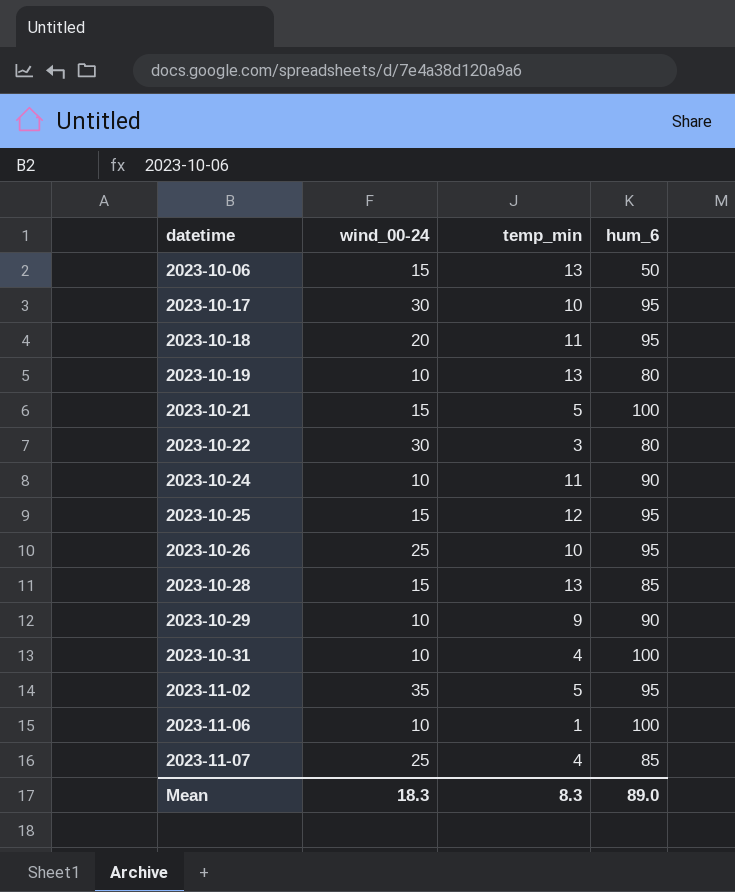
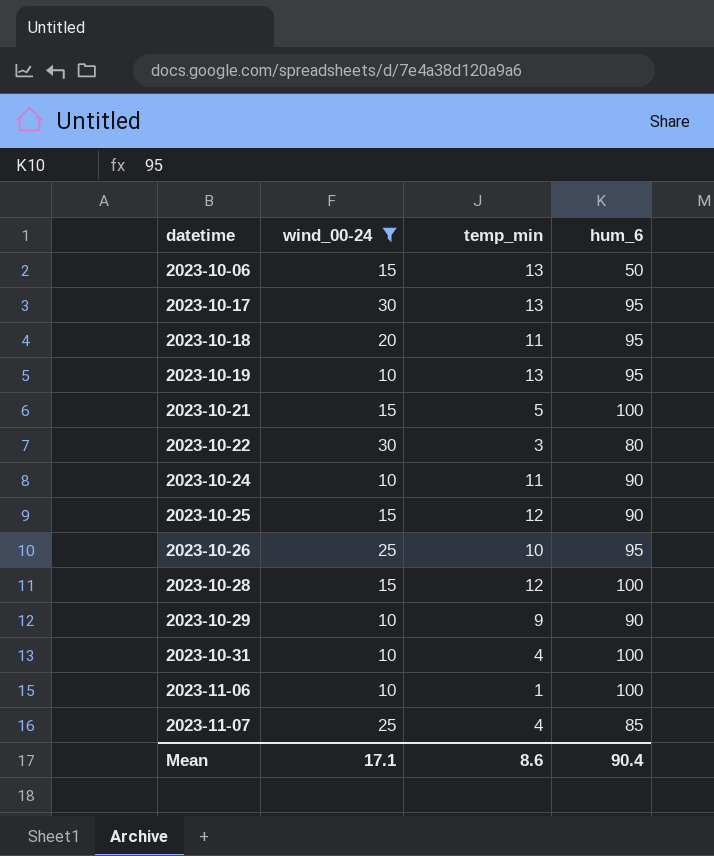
filter: none -> wind_00-24 != 35
2023-10-17 | temp_min: 10 -> 13
2023-10-19 | hum_6: 80 -> 95
2023-10-25 | hum_6: 95 -> 90
2023-10-28 | temp_min: 13 -> 12
2023-10-28 | hum_6: 85 -> 100
Mean | wind_00-24: 18.3 -> 17.1
Mean | temp_min: 8.3 -> 8.6
Mean | hum_6: 89.0 -> 90.4

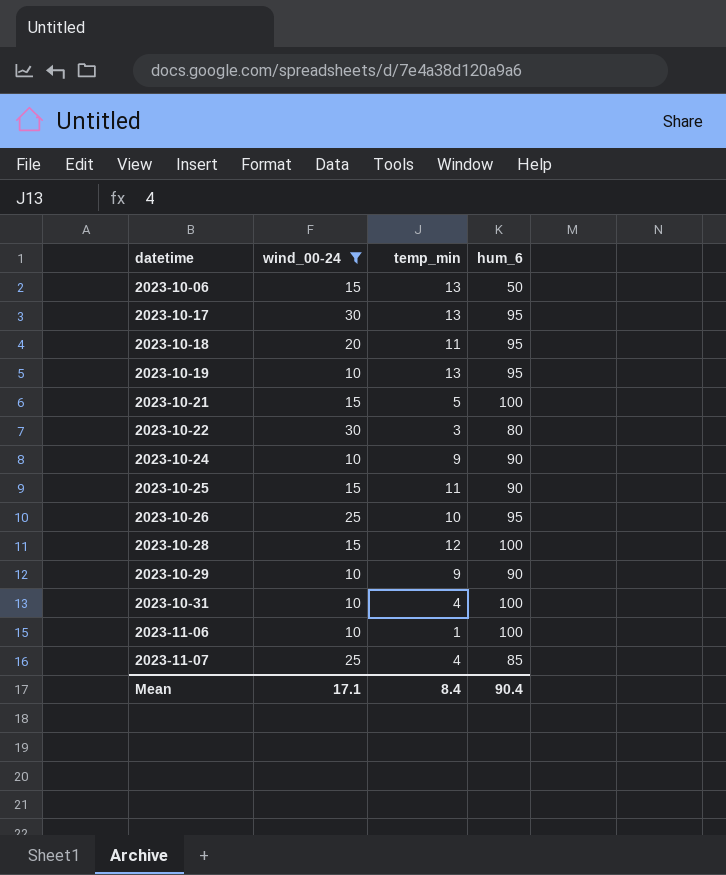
2023-10-24 | temp_min: 11 -> 9
2023-10-25 | temp_min: 12 -> 11
Mean | temp_min: 8.6 -> 8.4

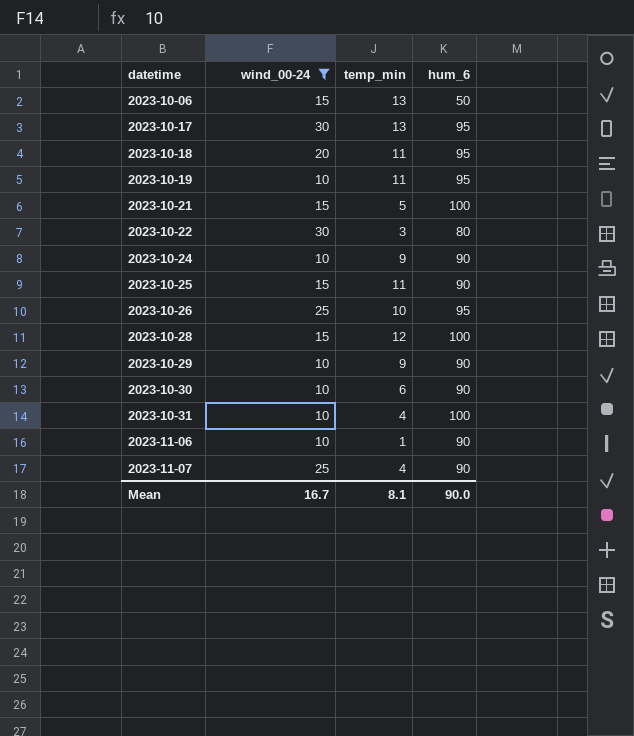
2023-10-19 | temp_min: 13 -> 11
row 2023-10-30: none -> 10 | 6 | 90
2023-11-06 | hum_6: 100 -> 90
2023-11-07 | hum_6: 85 -> 90
Mean | wind_00-24: 17.1 -> 16.7
Mean | temp_min: 8.4 -> 8.1
Mean | hum_6: 90.4 -> 90.0

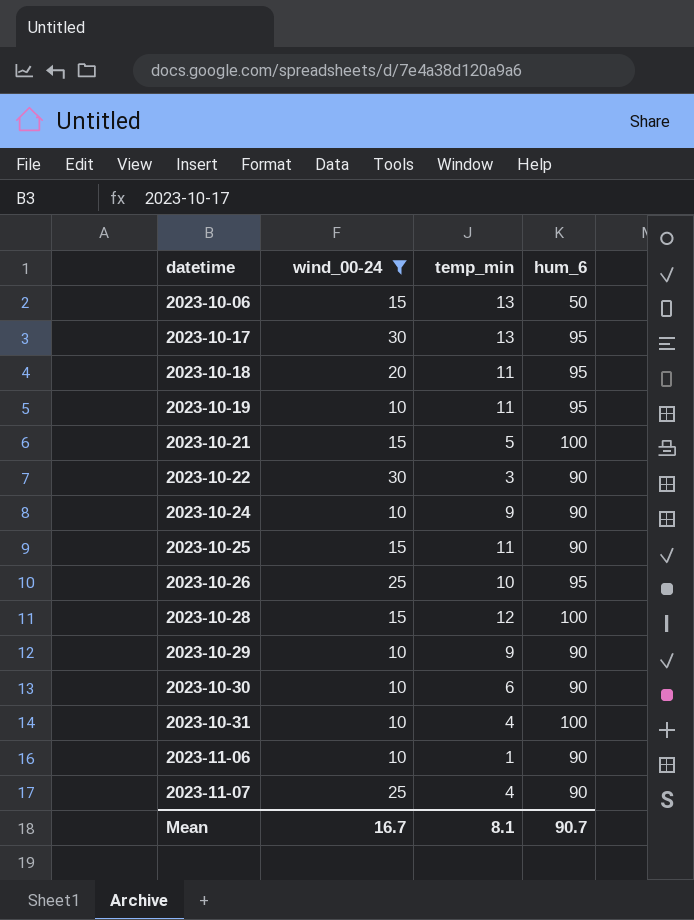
2023-10-22 | hum_6: 80 -> 90
Mean | hum_6: 90.0 -> 90.7

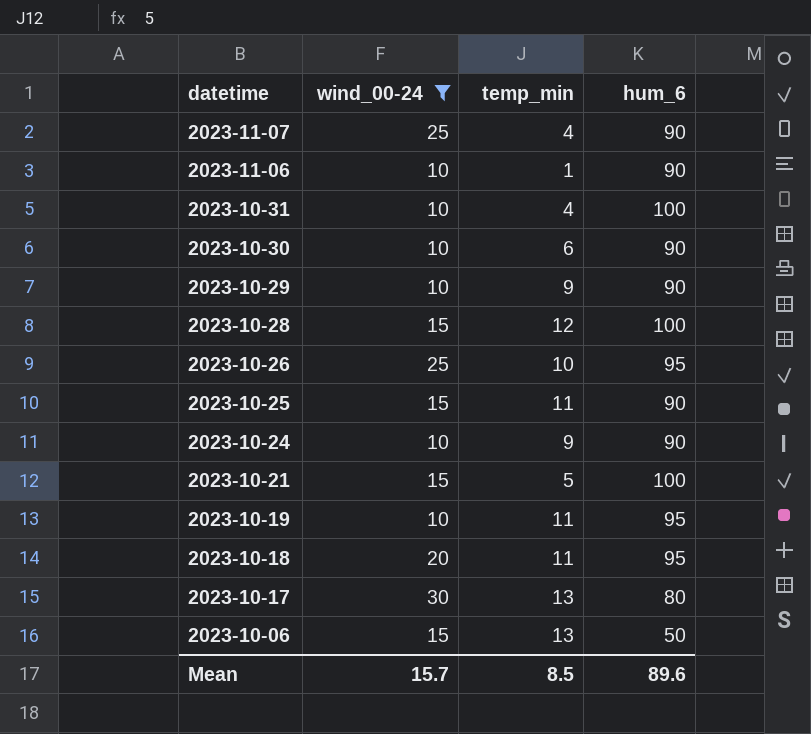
row order: datetime ascending -> datetime descending
row 2023-10-22: 30 | 3 | 90 -> none
2023-10-17 | hum_6: 95 -> 80
Mean | wind_00-24: 16.7 -> 15.7
Mean | temp_min: 8.1 -> 8.5
Mean | hum_6: 90.7 -> 89.6

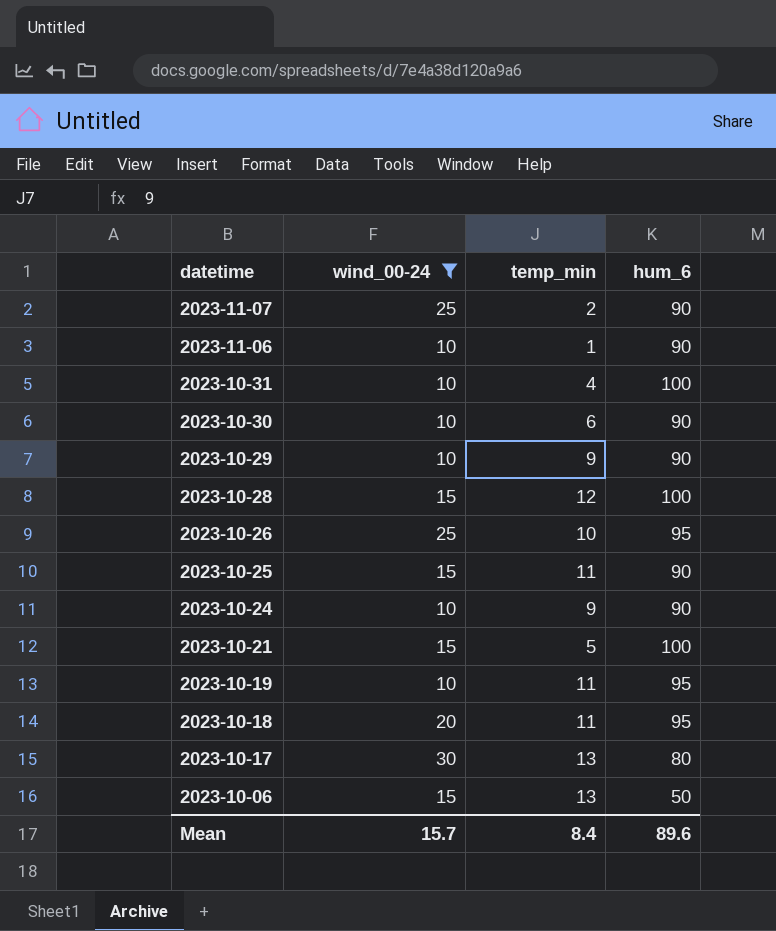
2023-11-07 | temp_min: 4 -> 2
Mean | temp_min: 8.5 -> 8.4

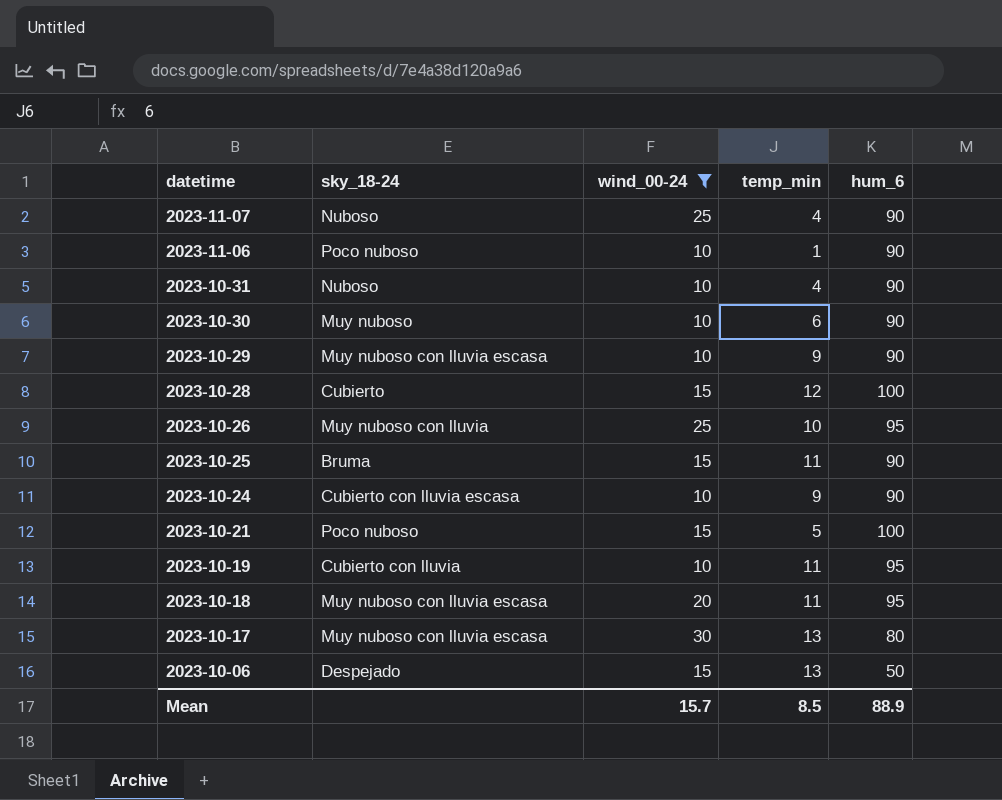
column sky_18-24 | position: none -> 2
2023-11-07 | temp_min: 2 -> 4
2023-10-31 | hum_6: 100 -> 90
Mean | temp_min: 8.4 -> 8.5
Mean | hum_6: 89.6 -> 88.9

